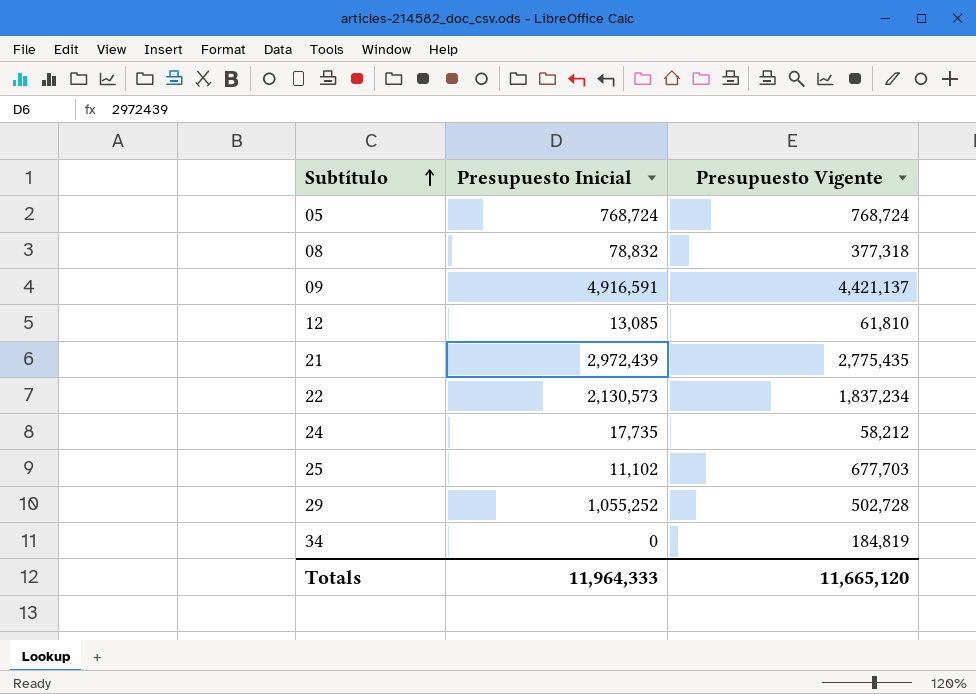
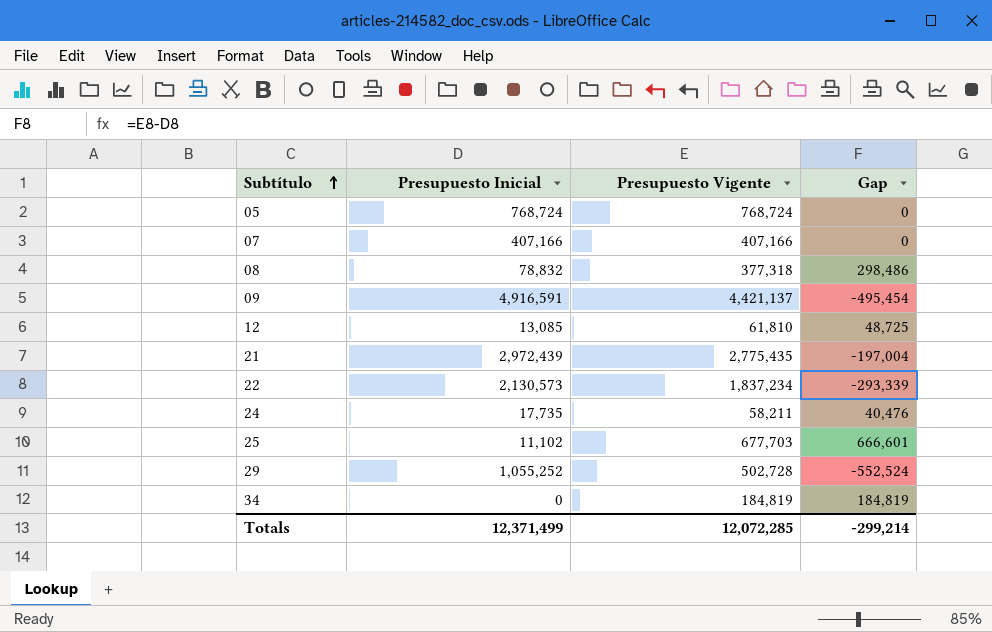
column Gap | formula: none -> [Presupuesto Vigente] - [Presupuesto Inicial]
row 07: none -> 407,166 | 407,166 | 0
24 | Presupuesto Vigente: 58,212 -> 58,211
Totals | Presupuesto Inicial: 11,964,333 -> 12,371,499
Totals | Presupuesto Vigente: 11,665,120 -> 12,072,285

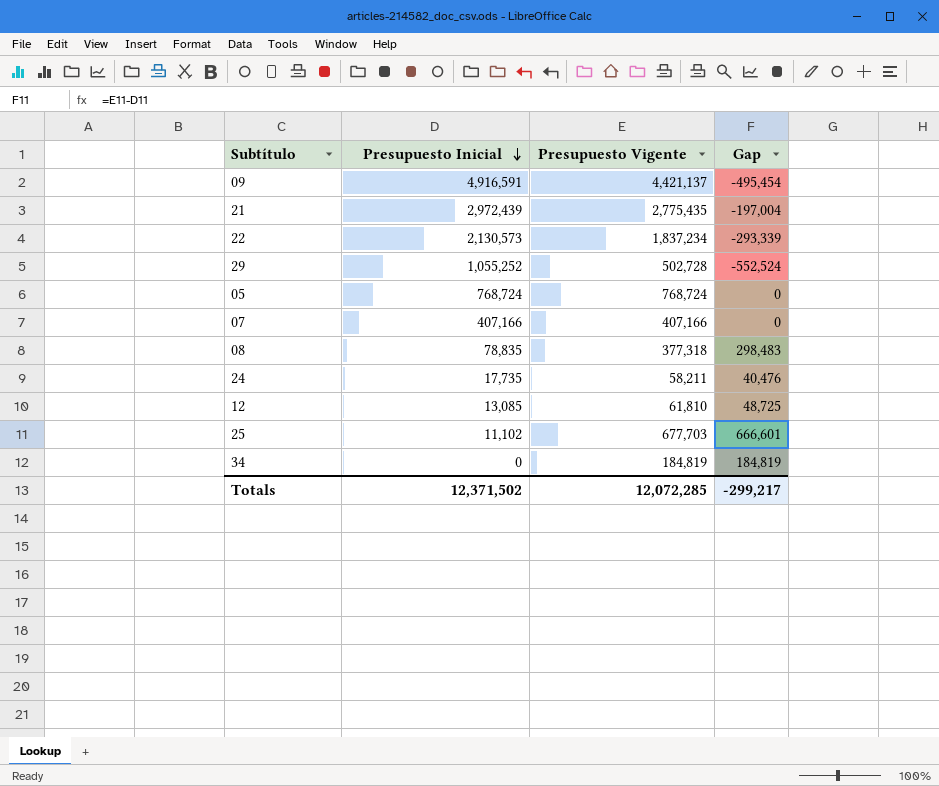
row order: Subtítulo ascending -> Presupuesto Inicial descending
08 | Presupuesto Inicial: 78,832 -> 78,835
08 | Gap: 298,486 -> 298,483
Totals | Presupuesto Inicial: 12,371,499 -> 12,371,502
Totals | Gap: -299,214 -> -299,217

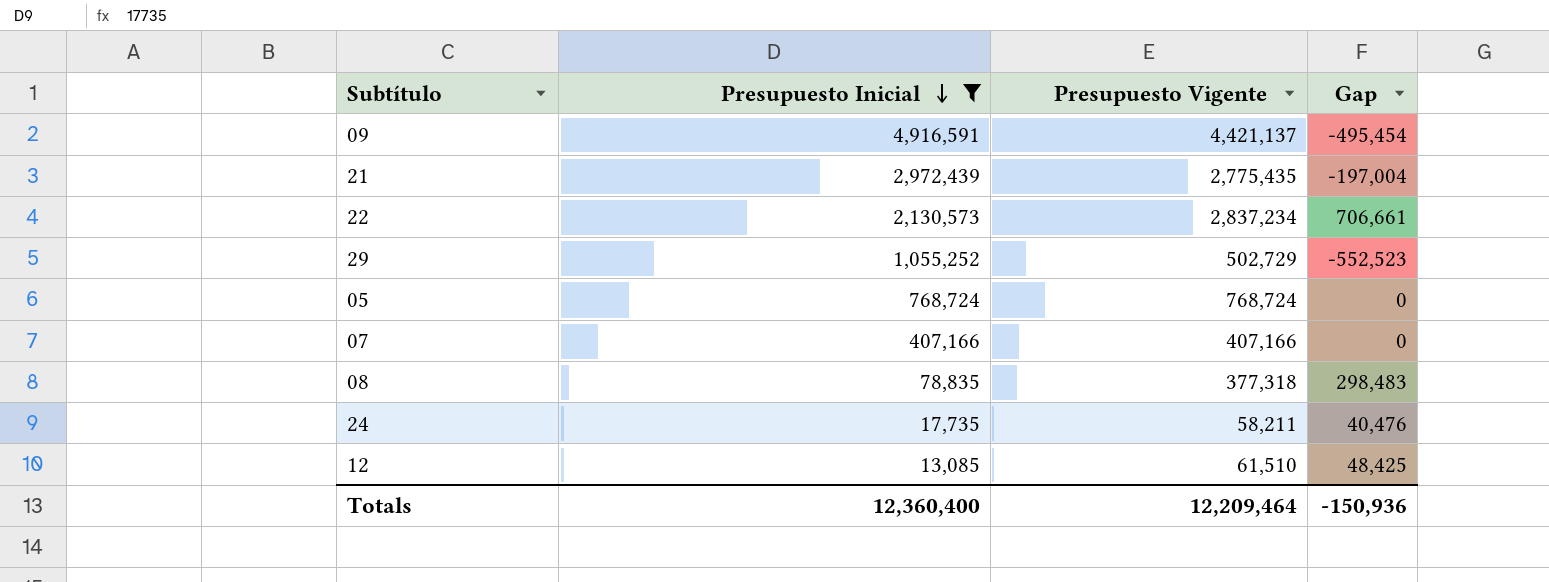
filter: none -> Presupuesto Inicial >= 13,085
22 | Presupuesto Vigente: 1,837,234 -> 2,837,234
22 | Gap: -293,339 -> 706,661
29 | Presupuesto Vigente: 502,728 -> 502,729
29 | Gap: -552,524 -> -552,523
12 | Presupuesto Vigente: 61,810 -> 61,510
12 | Gap: 48,725 -> 48,425
Totals | Presupuesto Inicial: 12,371,502 -> 12,360,400
Totals | Presupuesto Vigente: 12,072,285 -> 12,209,464
Totals | Gap: -299,217 -> -150,936

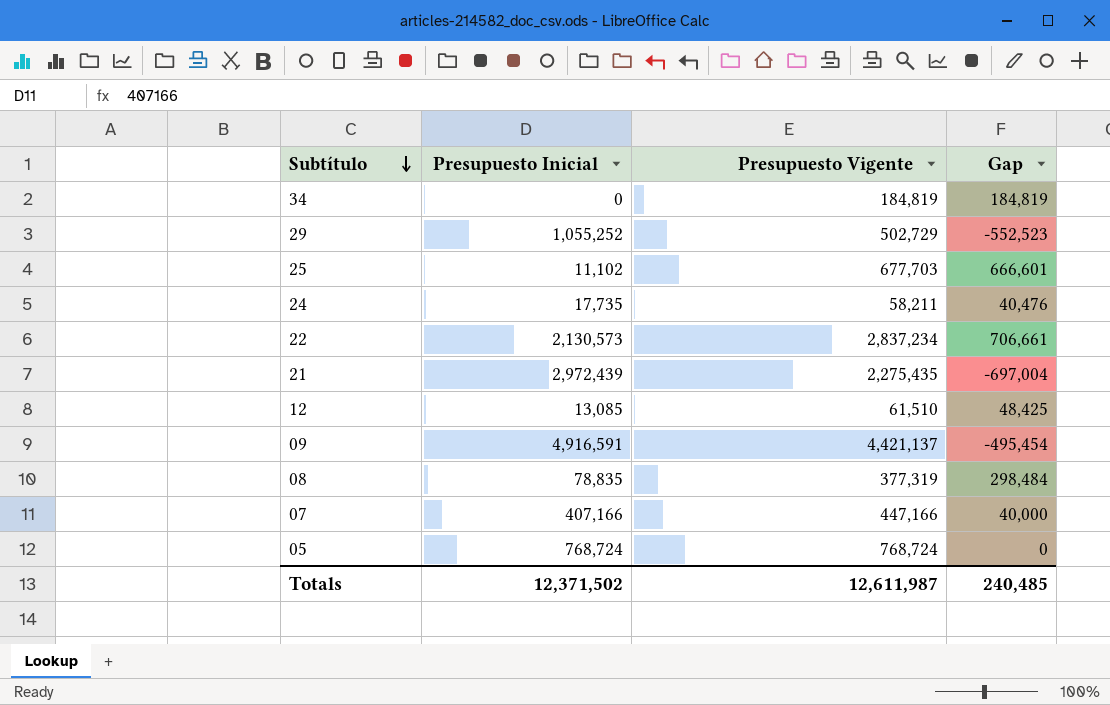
filter: Presupuesto Inicial >= 13,085 -> none
row order: Presupuesto Inicial descending -> Subtítulo descending
21 | Presupuesto Vigente: 2,775,435 -> 2,275,435
21 | Gap: -197,004 -> -697,004
08 | Presupuesto Vigente: 377,318 -> 377,319
08 | Gap: 298,483 -> 298,484
07 | Presupuesto Vigente: 407,166 -> 447,166
07 | Gap: 0 -> 40,000
Totals | Presupuesto Inicial: 12,360,400 -> 12,371,502
Totals | Presupuesto Vigente: 12,209,464 -> 12,611,987
Totals | Gap: -150,936 -> 240,485

